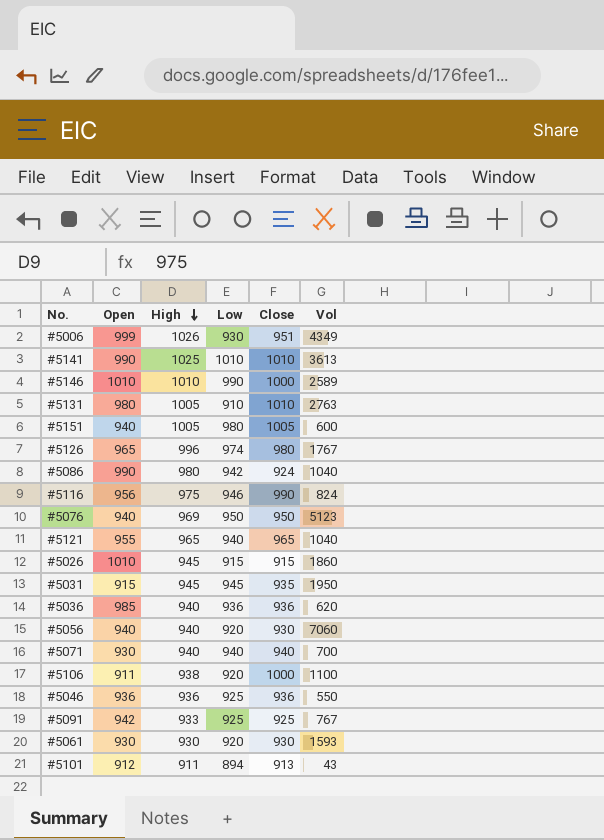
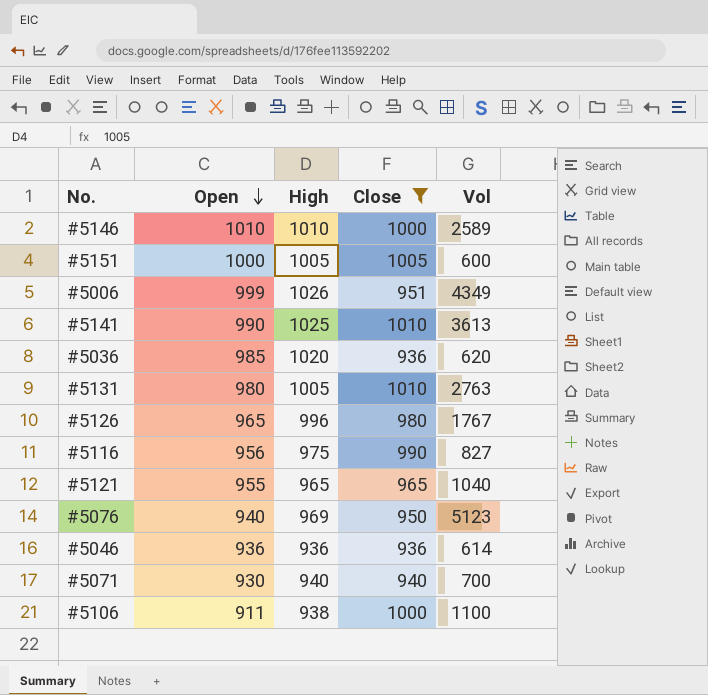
filter: none -> Close >= 936
row order: High descending -> Open descending
column Low | position: 4 -> none
#5151 | Open: 940 -> 1000
#5036 | High: 940 -> 1020
#5116 | Vol: 824 -> 827
#5046 | Vol: 550 -> 614

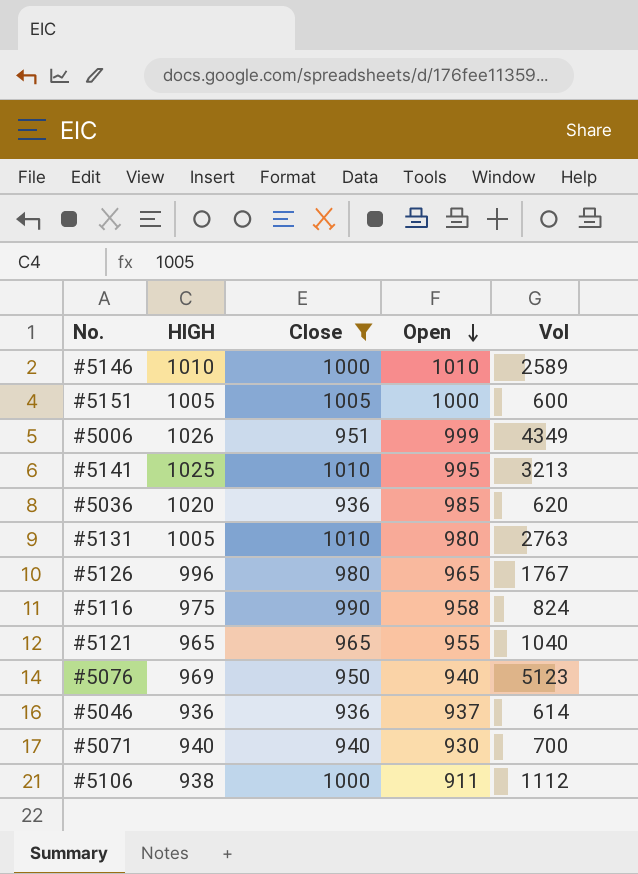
column name: High -> HIGH
column Open | position: 2 -> 4
#5141 | Open: 990 -> 995
#5141 | Vol: 3613 -> 3213
#5116 | Open: 956 -> 958
#5116 | Vol: 827 -> 824
#5046 | Open: 936 -> 937
#5106 | Vol: 1100 -> 1112

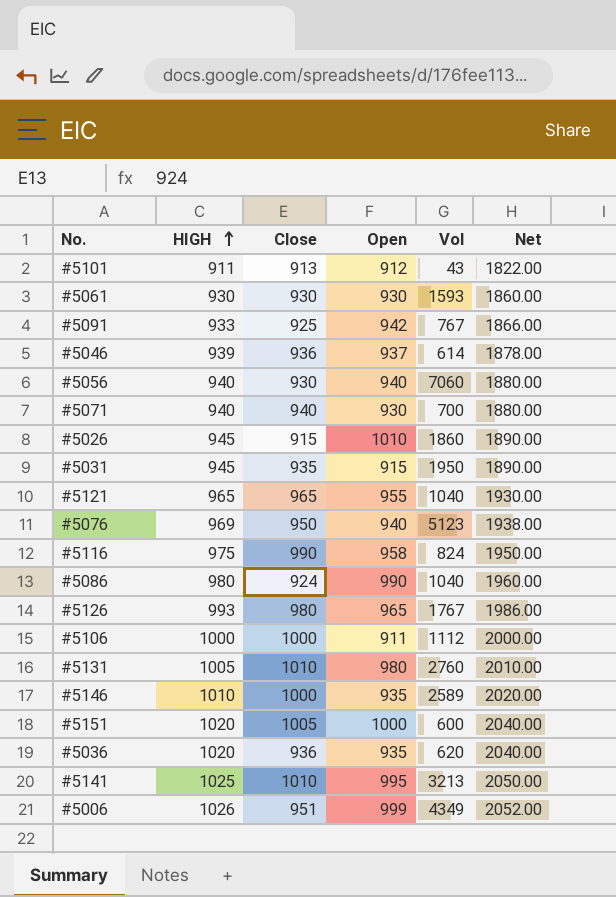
filter: Close >= 936 -> none
row order: Open descending -> HIGH ascending
column Net | formula: none -> [HIGH] * 2
#5046 | HIGH: 936 -> 939
#5126 | HIGH: 996 -> 993
#5106 | HIGH: 938 -> 1000
#5131 | Vol: 2763 -> 2760
#5146 | Open: 1010 -> 935
#5151 | HIGH: 1005 -> 1020
#5036 | Open: 985 -> 935

